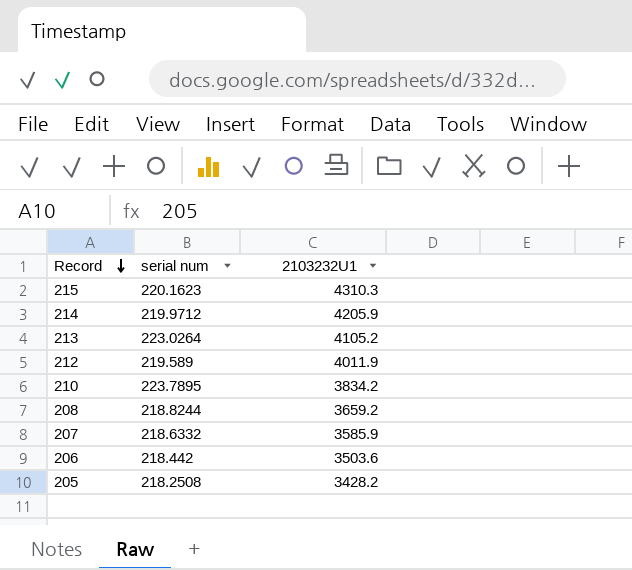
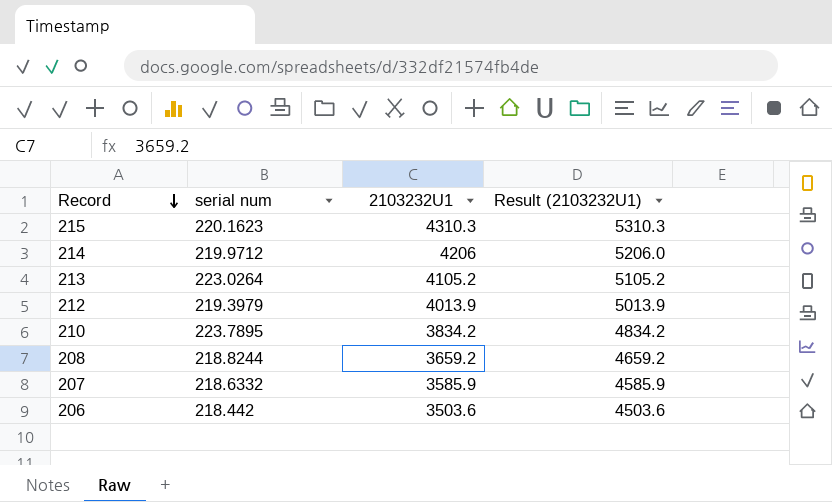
column Result (2103232U1) | formula: none -> [2103232U1] + 1000
row 205: 218.2508 | 3428.2 -> none
214 | 2103232U1: 4205.9 -> 4206
212 | serial num: 219.589 -> 219.3979
212 | 2103232U1: 4011.9 -> 4013.9

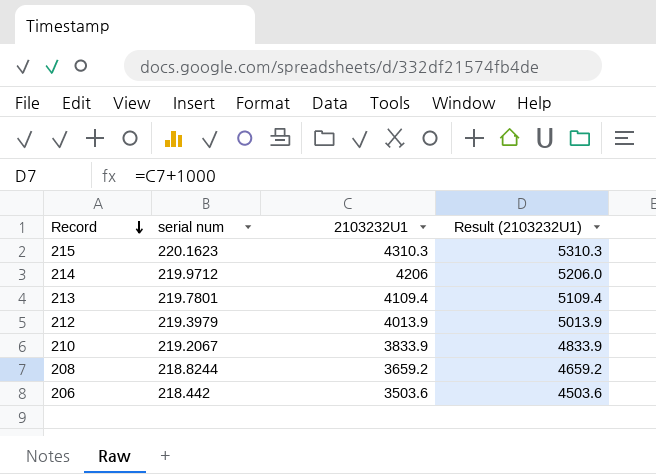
row 207: 218.6332 | 3585.9 | 4585.9 -> none
213 | serial num: 223.0264 -> 219.7801
213 | 2103232U1: 4105.2 -> 4109.4
213 | Result (2103232U1): 5105.2 -> 5109.4
210 | serial num: 223.7895 -> 219.2067
210 | 2103232U1: 3834.2 -> 3833.9
210 | Result (2103232U1): 4834.2 -> 4833.9

